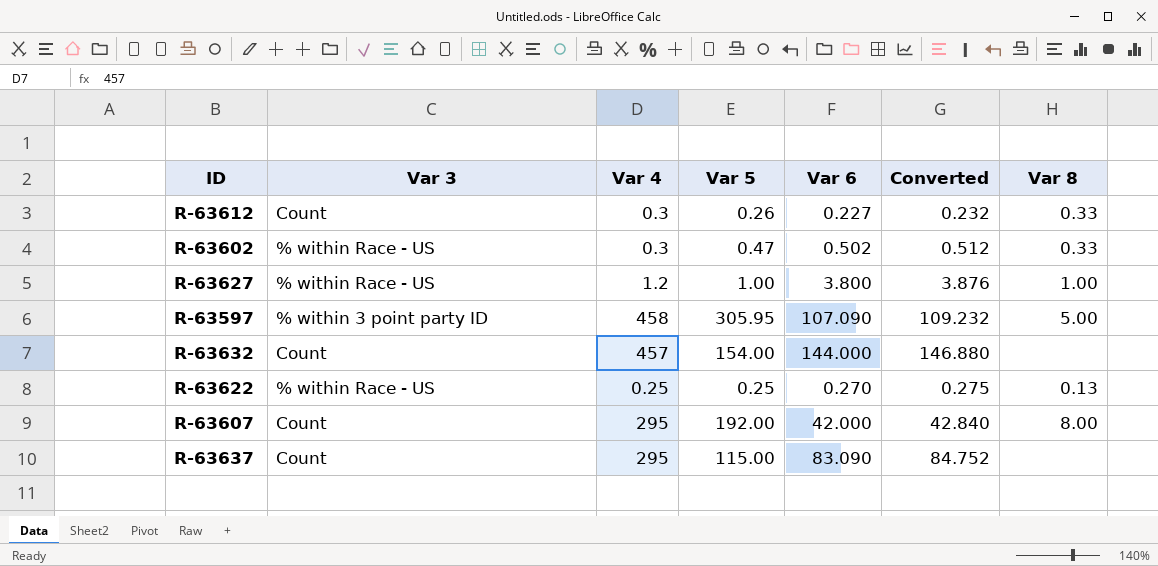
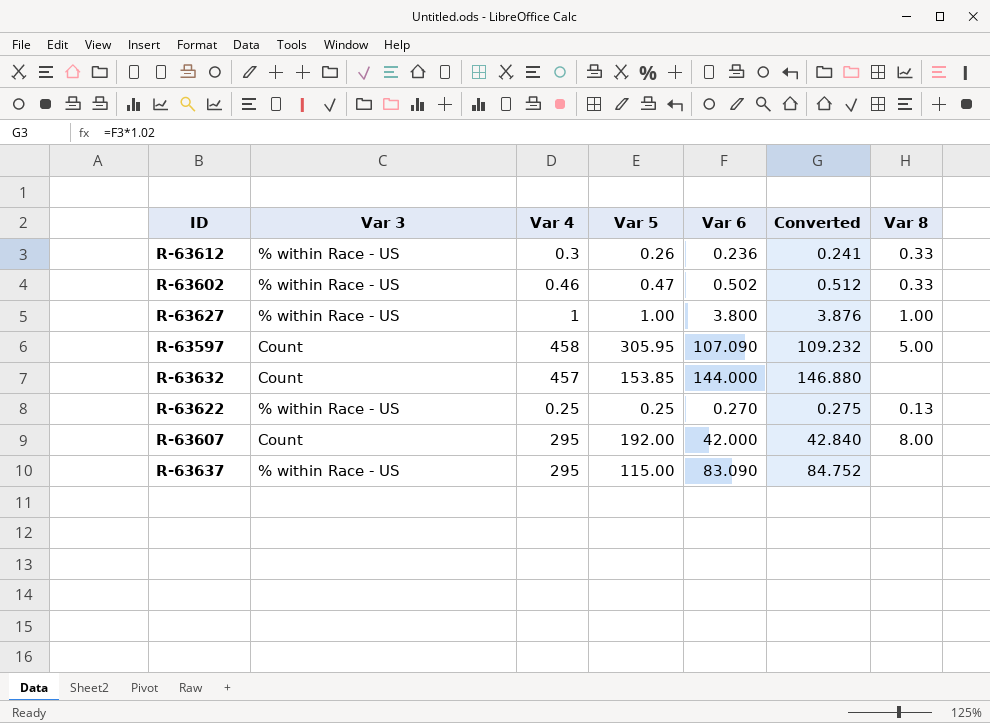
R-63612 | Var 3: Count -> % within Race - US
R-63612 | Var 6: 0.227 -> 0.236
R-63612 | Converted: 0.232 -> 0.241
R-63602 | Var 4: 0.3 -> 0.46
R-63627 | Var 4: 1.2 -> 1
R-63597 | Var 3: % within 3 point party ID -> Count
R-63632 | Var 5: 154.00 -> 153.85
R-63637 | Var 3: Count -> % within Race - US

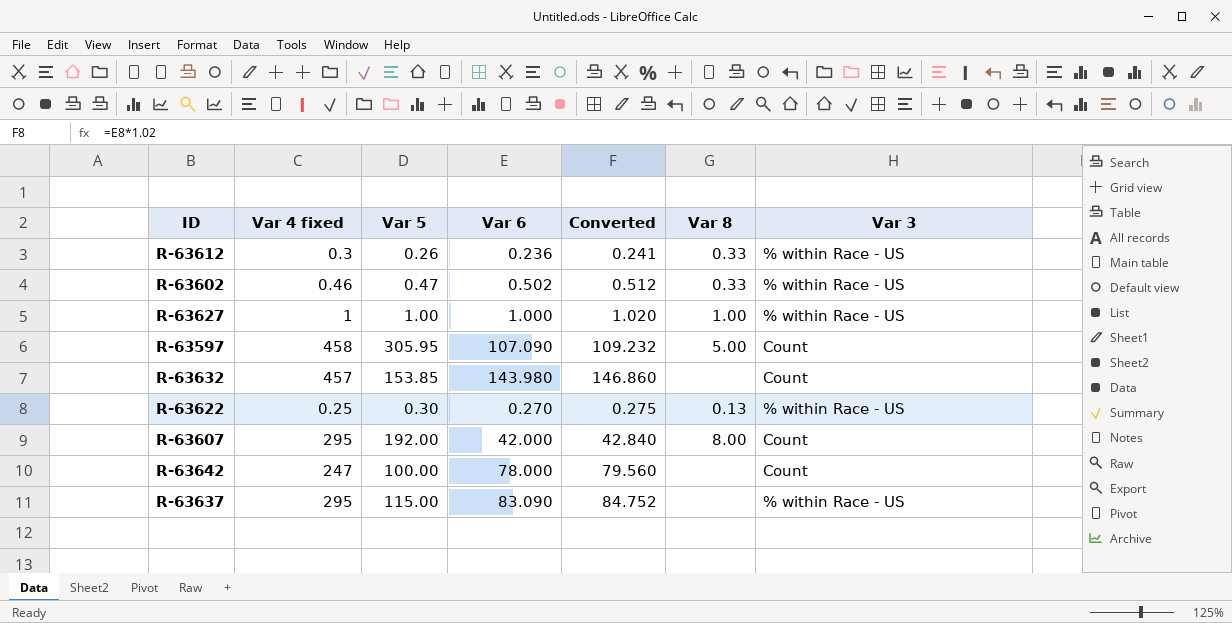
column name: Var 4 -> Var 4 fixed
column Var 3 | position: 2 -> 7
R-63627 | Var 6: 3.800 -> 1.000
R-63627 | Converted: 3.876 -> 1.020
R-63632 | Var 6: 144.000 -> 143.980
R-63632 | Converted: 146.880 -> 146.860
R-63622 | Var 5: 0.25 -> 0.30
row R-63642: none -> 247 | 100.00 | 78.000 | 79.560 | none | Count

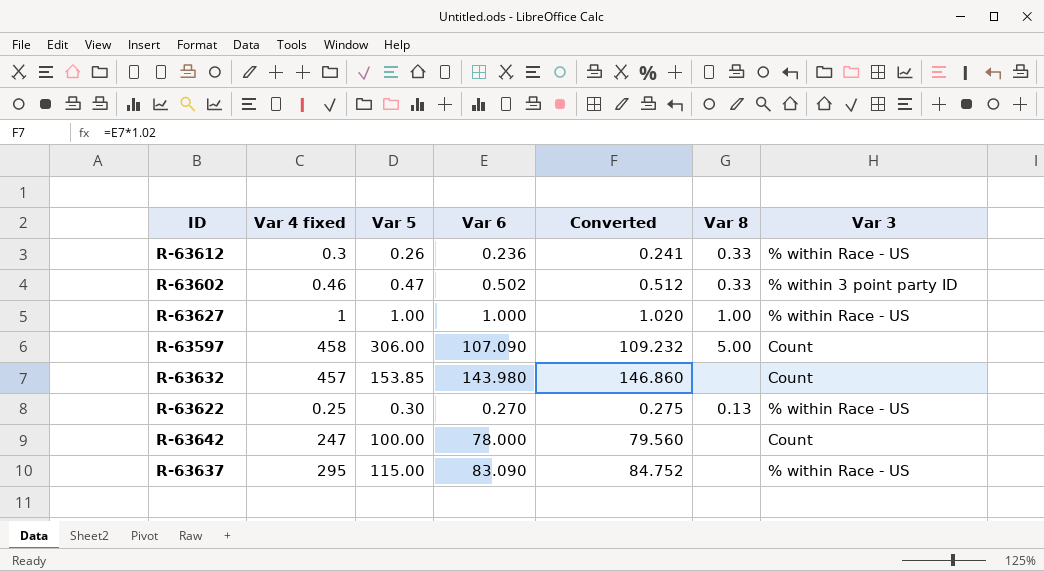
row R-63607: 295 | 192.00 | 42.000 | 42.840 | 8.00 | Count -> none
R-63602 | Var 3: % within Race - US -> % within 3 point party ID
R-63597 | Var 5: 305.95 -> 306.00

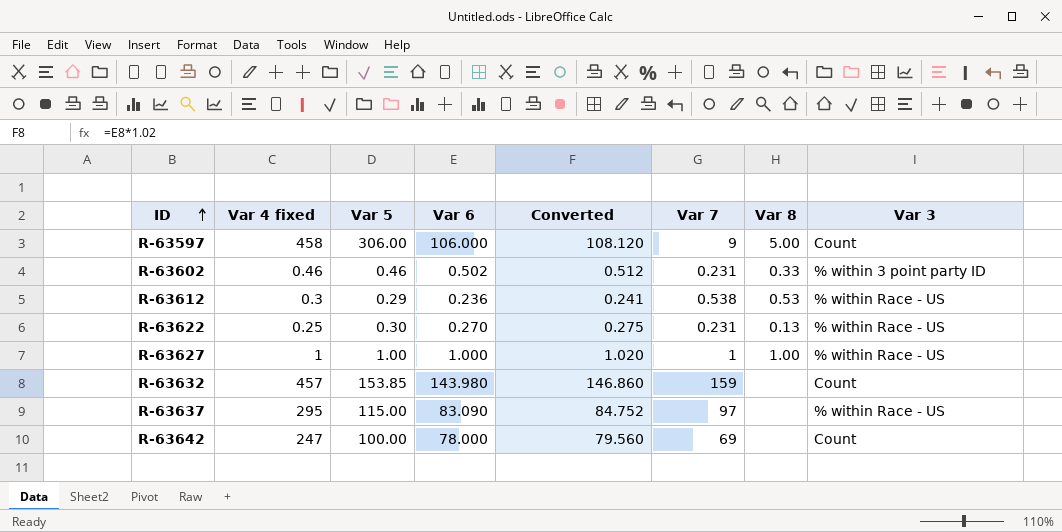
row order: none -> ID ascending
column Var 7 | position: none -> 6
R-63597 | Var 6: 107.090 -> 106.000
R-63597 | Converted: 109.232 -> 108.120
R-63602 | Var 5: 0.47 -> 0.46
R-63612 | Var 5: 0.26 -> 0.29
R-63612 | Var 8: 0.33 -> 0.53

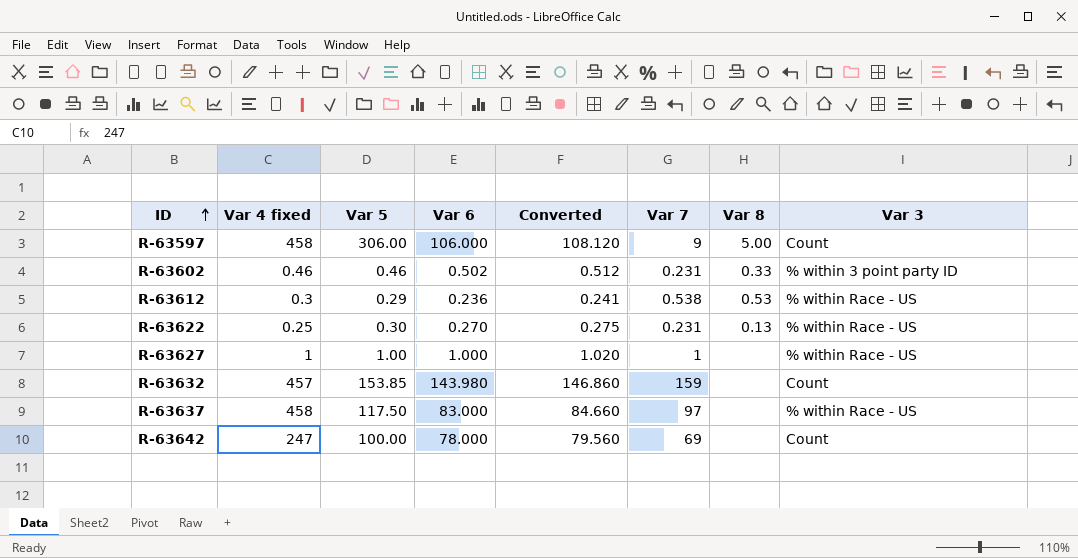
R-63627 | Var 8: 1.00 -> none
R-63637 | Var 4 fixed: 295 -> 458
R-63637 | Var 5: 115.00 -> 117.50
R-63637 | Var 6: 83.090 -> 83.000
R-63637 | Converted: 84.752 -> 84.660

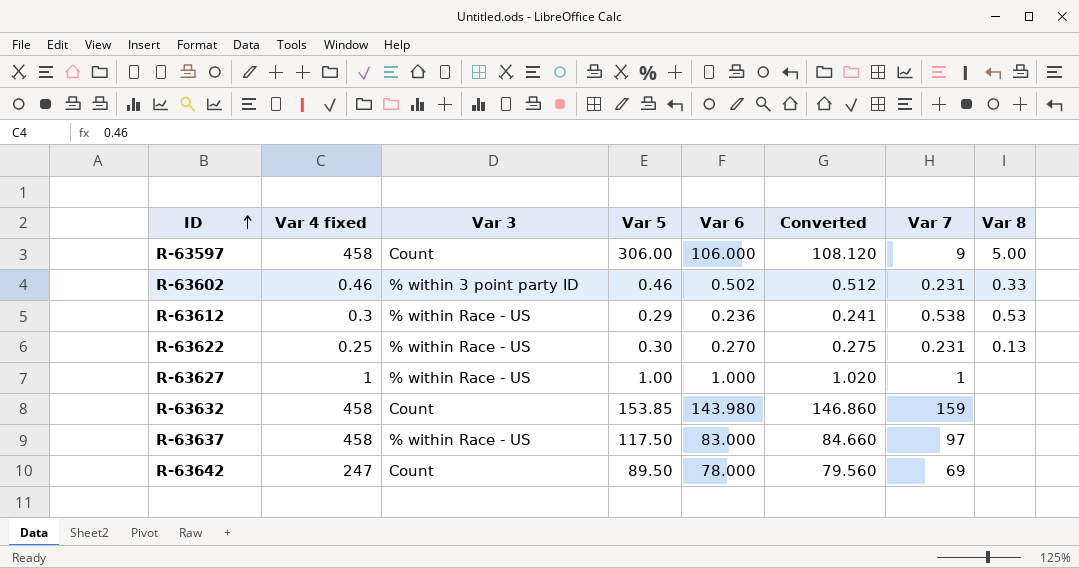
column Var 3 | position: 8 -> 3
R-63632 | Var 4 fixed: 457 -> 458
R-63642 | Var 5: 100.00 -> 89.50

